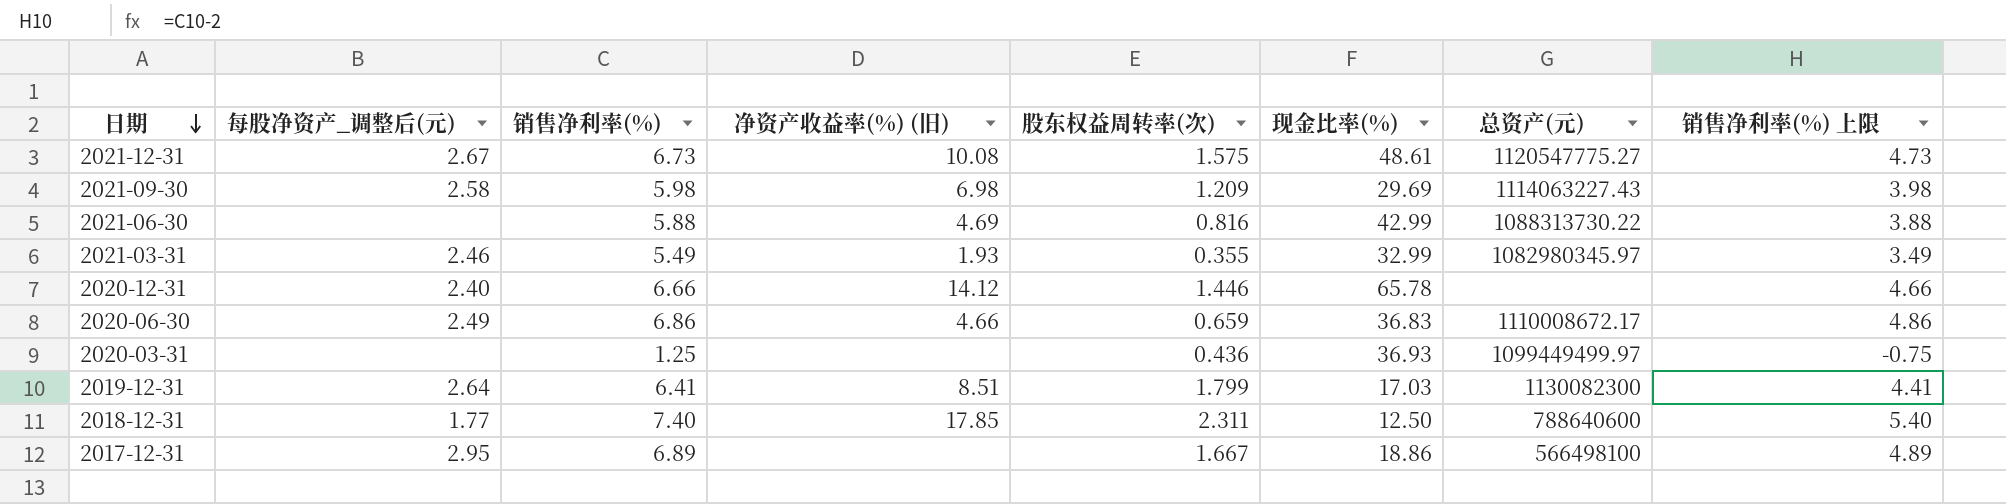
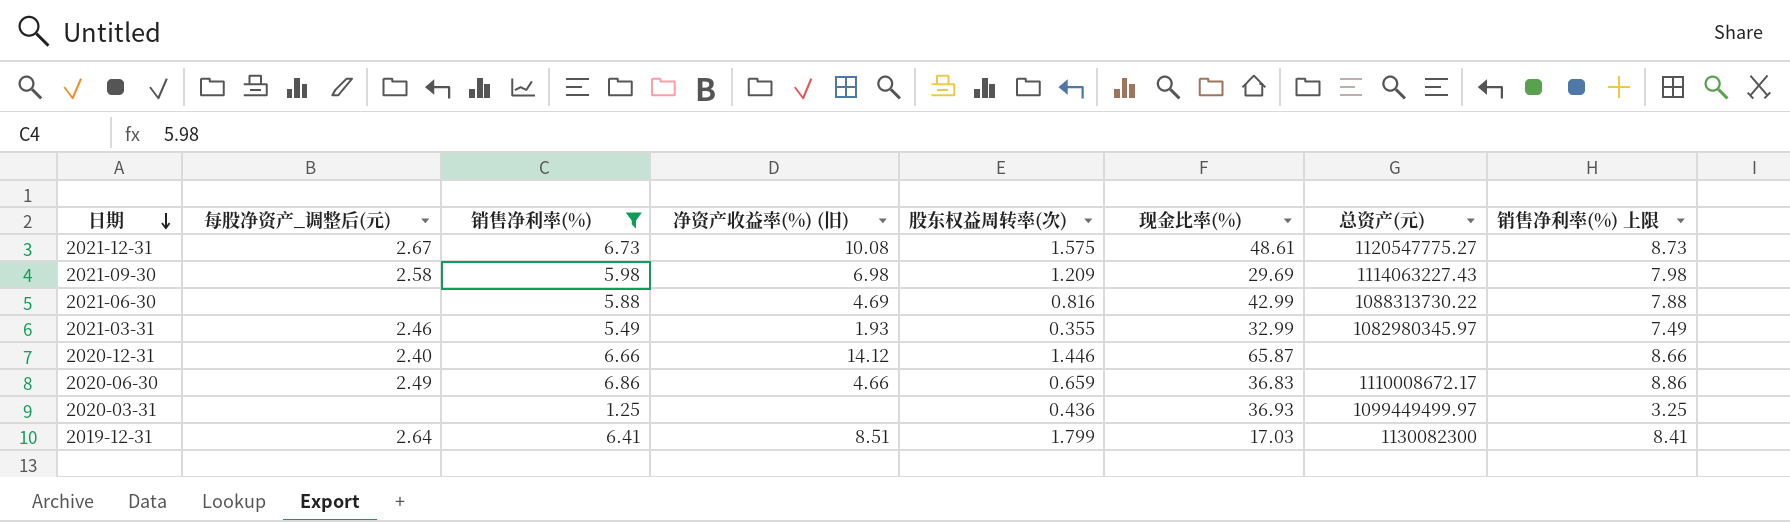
filter: none -> 销售净利率(%) <= 6.86
column 销售净利率(%) 上限 | formula: [销售净利率(%)] - 2 -> [销售净利率(%)] + 2
2020-12-31 | 现金比率(%): 65.78 -> 65.87

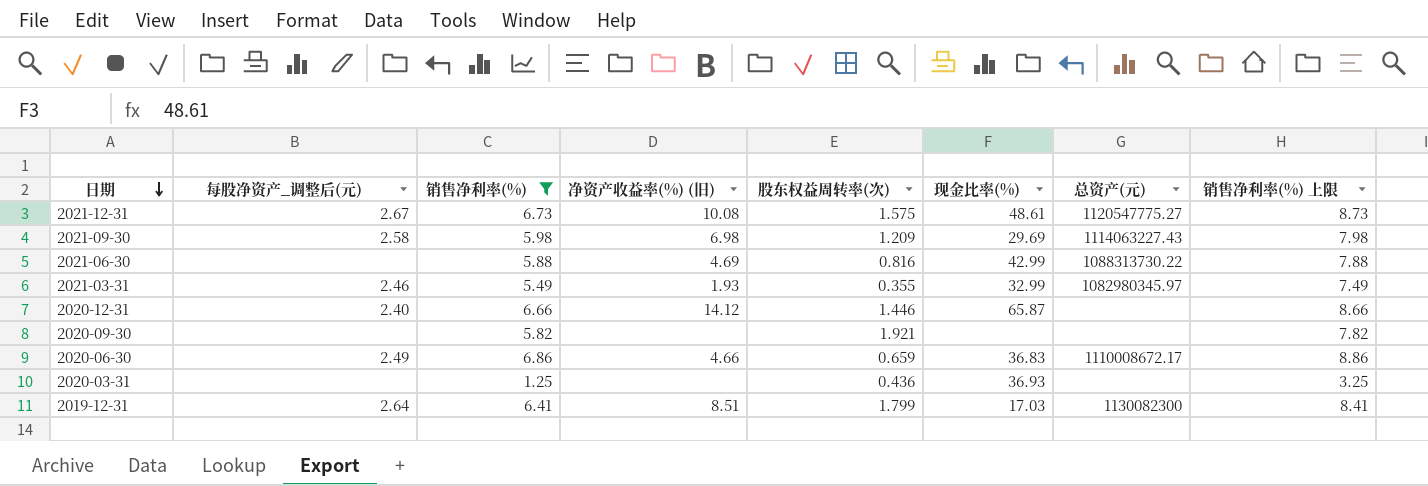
row 2020-09-30: none -> none | 5.82 | none | 1.921 | none | none | 7.82
2020-03-31 | 总资产(元): 1099449499.97 -> none

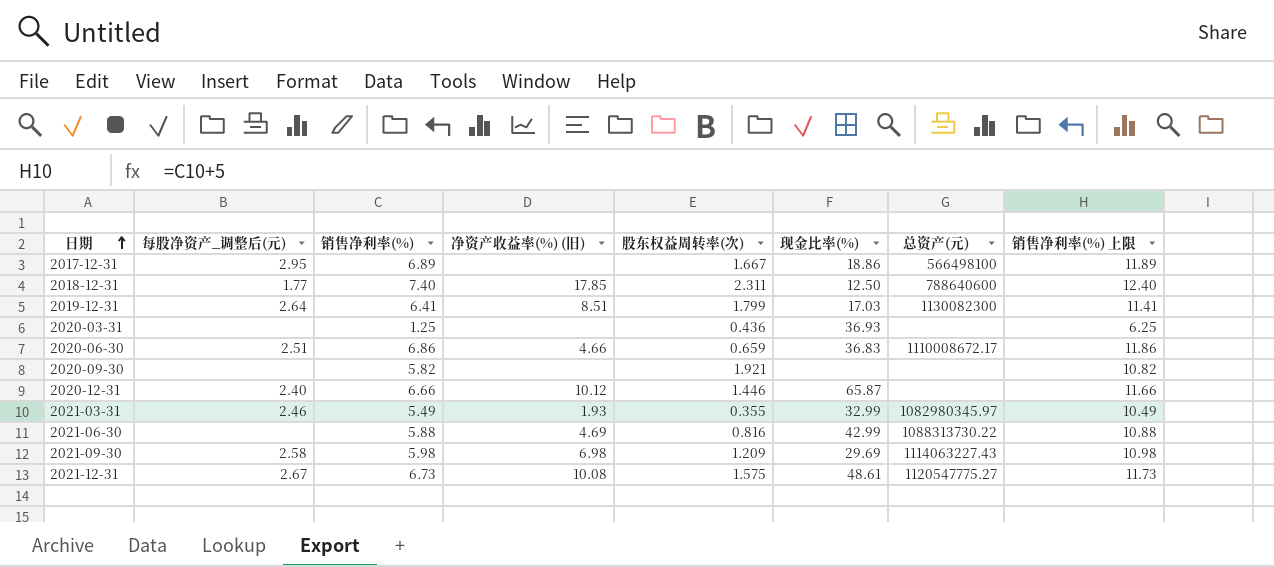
filter: 销售净利率(%) <= 6.86 -> none
row order: 日期 descending -> 日期 ascending
column 销售净利率(%) 上限 | formula: [销售净利率(%)] + 2 -> [销售净利率(%)] + 5
2020-06-30 | 每股净资产_调整后(元): 2.49 -> 2.51
2020-12-31 | 净资产收益率(%) (旧): 14.12 -> 10.12

